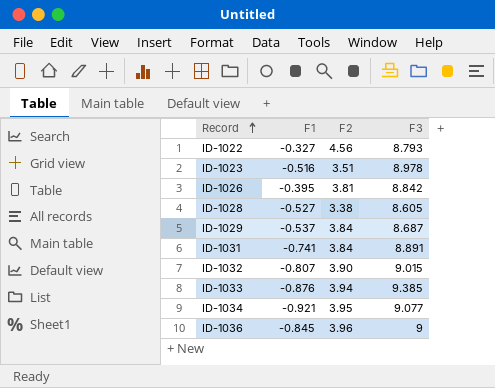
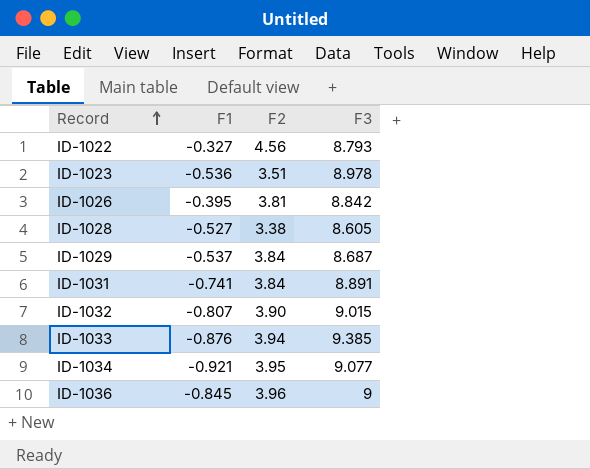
ID-1023 | F1: -0.516 -> -0.536

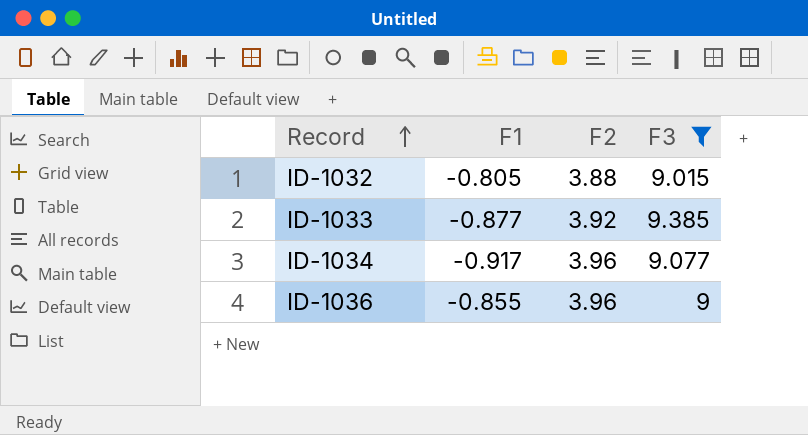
filter: none -> F3 >= 9
ID-1032 | F1: -0.807 -> -0.805
ID-1032 | F2: 3.90 -> 3.88
ID-1033 | F1: -0.876 -> -0.877
ID-1033 | F2: 3.94 -> 3.92
ID-1034 | F1: -0.921 -> -0.917
ID-1034 | F2: 3.95 -> 3.96
ID-1036 | F1: -0.845 -> -0.855

